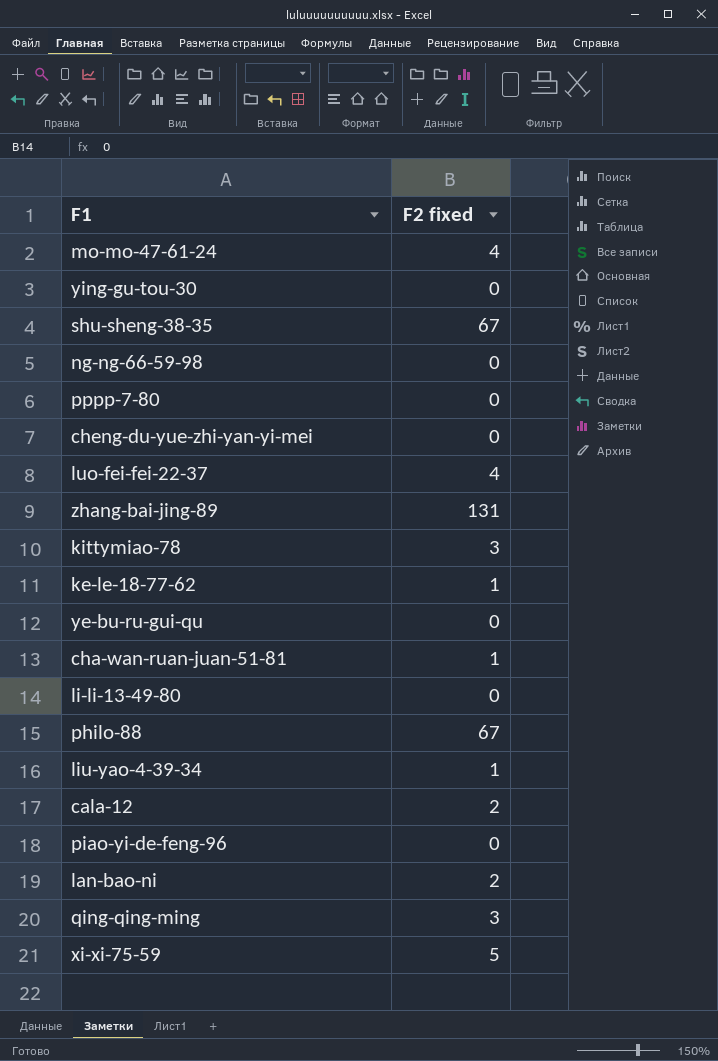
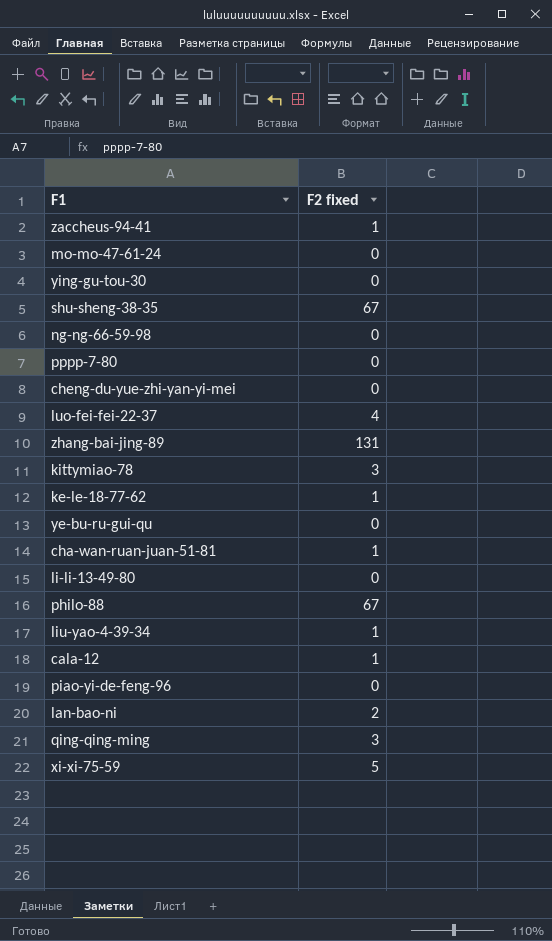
row zaccheus-94-41: none -> 1
mo-mo-47-61-24 | F2 fixed: 4 -> 0
cala-12 | F2 fixed: 2 -> 1

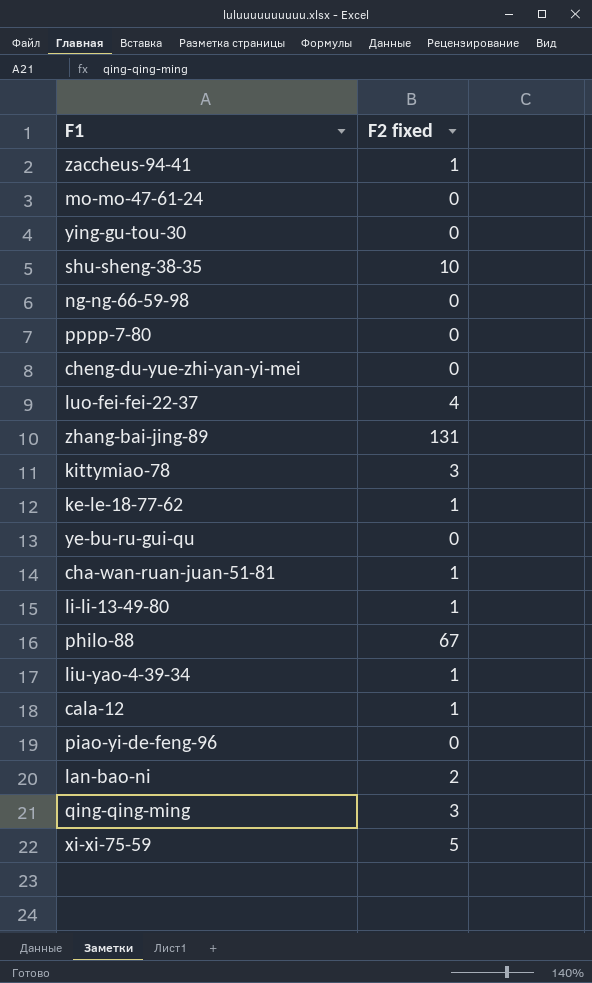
shu-sheng-38-35 | F2 fixed: 67 -> 10
li-li-13-49-80 | F2 fixed: 0 -> 1

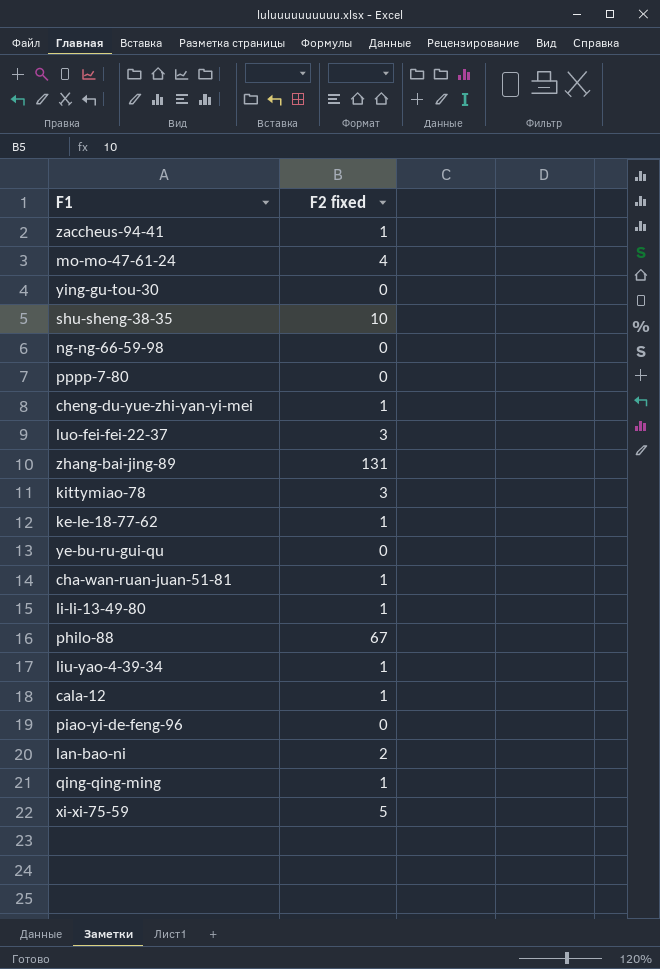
mo-mo-47-61-24 | F2 fixed: 0 -> 4
cheng-du-yue-zhi-yan-yi-mei | F2 fixed: 0 -> 1
luo-fei-fei-22-37 | F2 fixed: 4 -> 3
qing-qing-ming | F2 fixed: 3 -> 1

